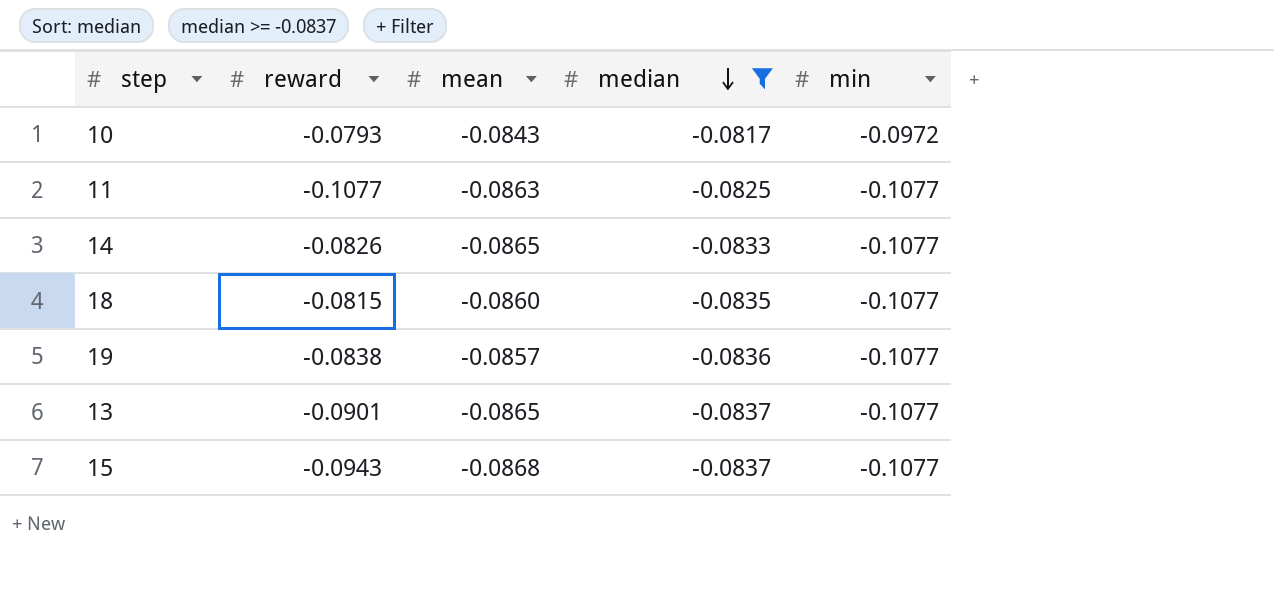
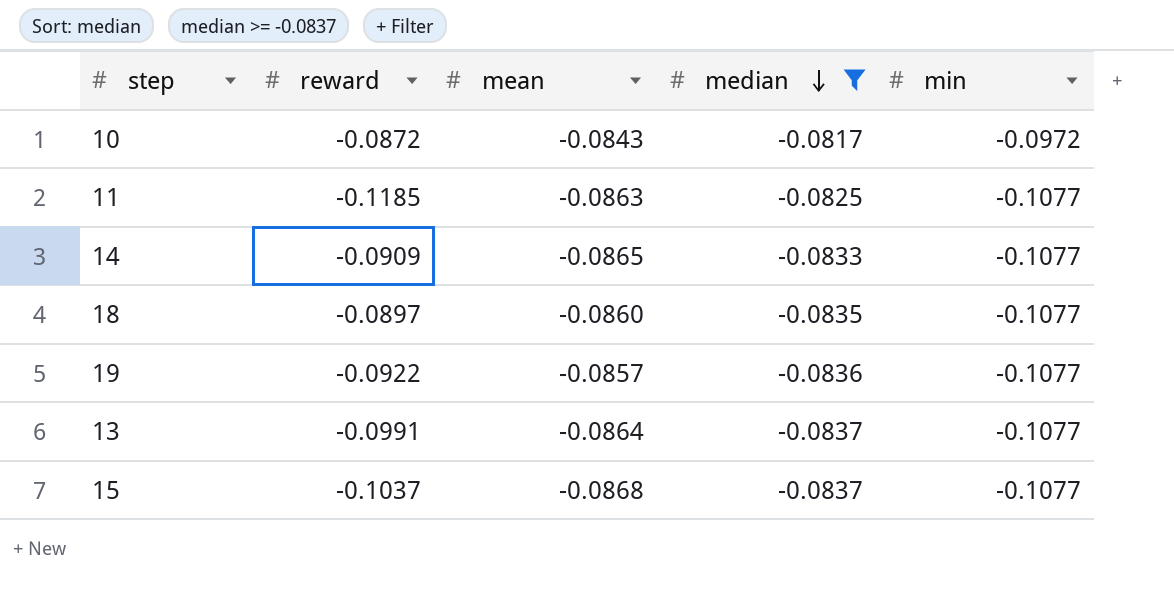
10 | reward: -0.0793 -> -0.0872
11 | reward: -0.1077 -> -0.1185
14 | reward: -0.0826 -> -0.0909
18 | reward: -0.0815 -> -0.0897
19 | reward: -0.0838 -> -0.0922
13 | reward: -0.0901 -> -0.0991
13 | mean: -0.0865 -> -0.0864
15 | reward: -0.0943 -> -0.1037

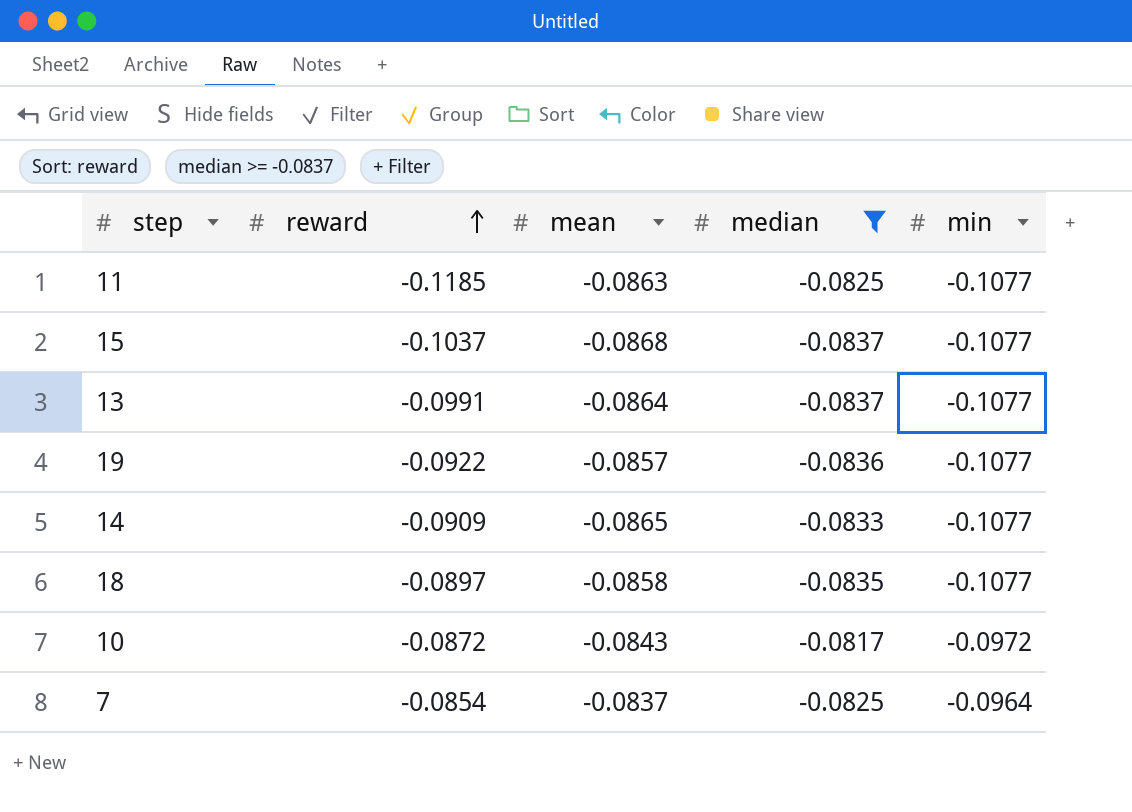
row order: median descending -> reward ascending
18 | mean: -0.0860 -> -0.0858
row 7: none -> -0.0854 | -0.0837 | -0.0825 | -0.0964

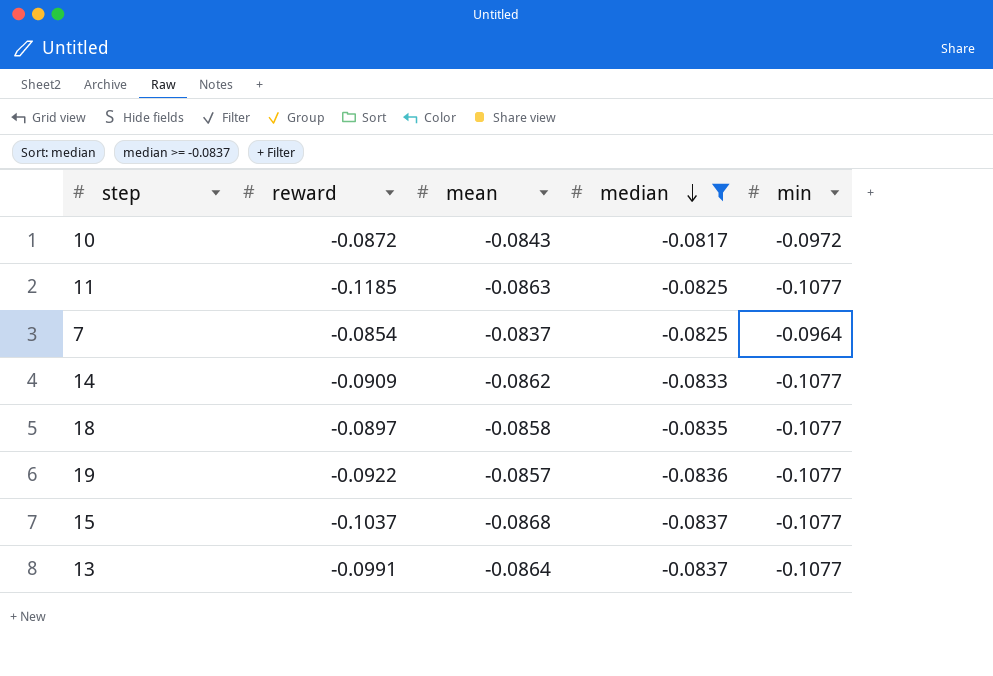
row order: reward ascending -> median descending
14 | mean: -0.0865 -> -0.0862

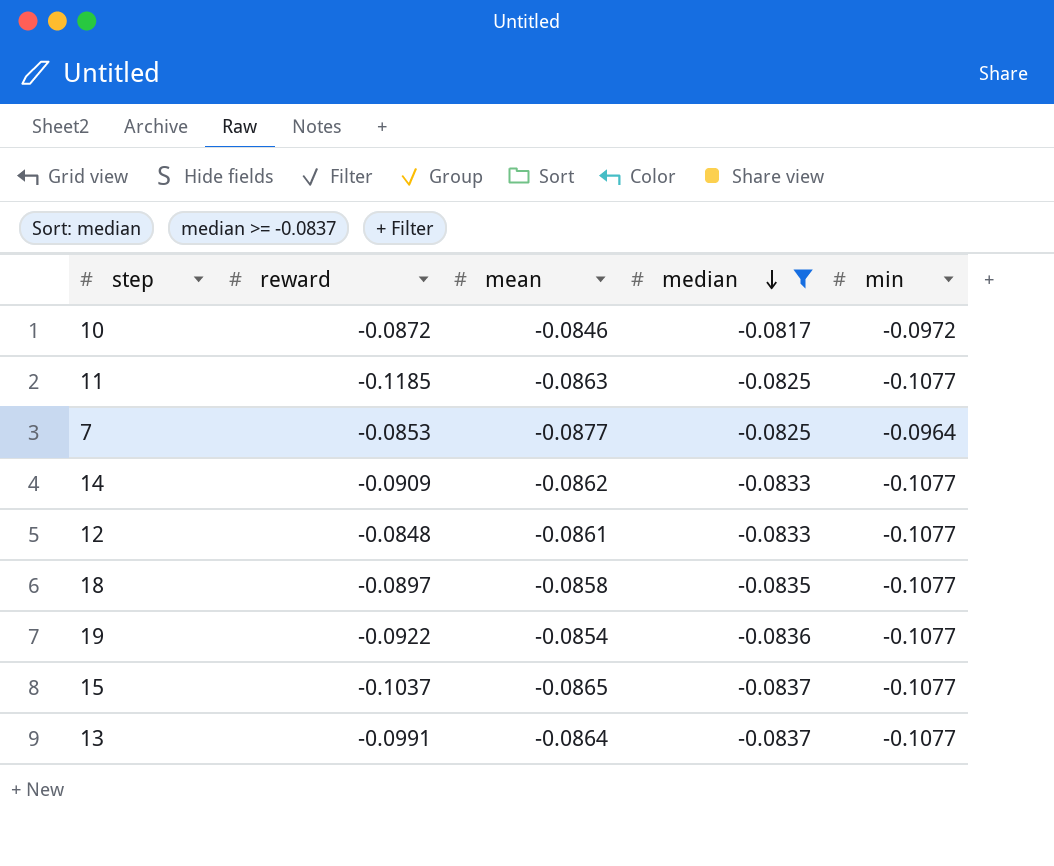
10 | mean: -0.0843 -> -0.0846
7 | reward: -0.0854 -> -0.0853
7 | mean: -0.0837 -> -0.0877
row 12: none -> -0.0848 | -0.0861 | -0.0833 | -0.1077
19 | mean: -0.0857 -> -0.0854
15 | mean: -0.0868 -> -0.0865

